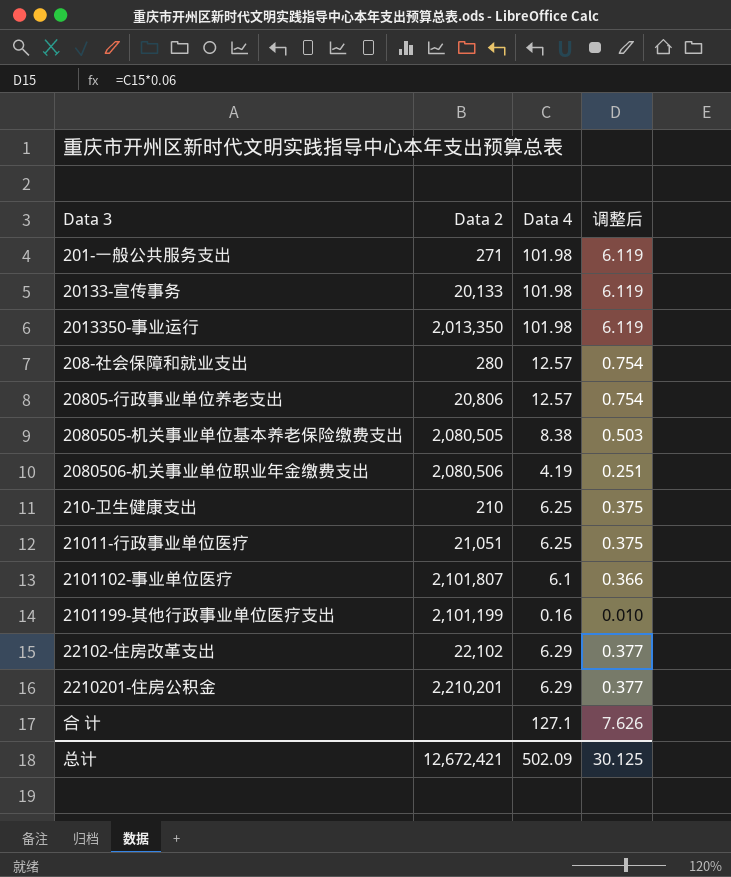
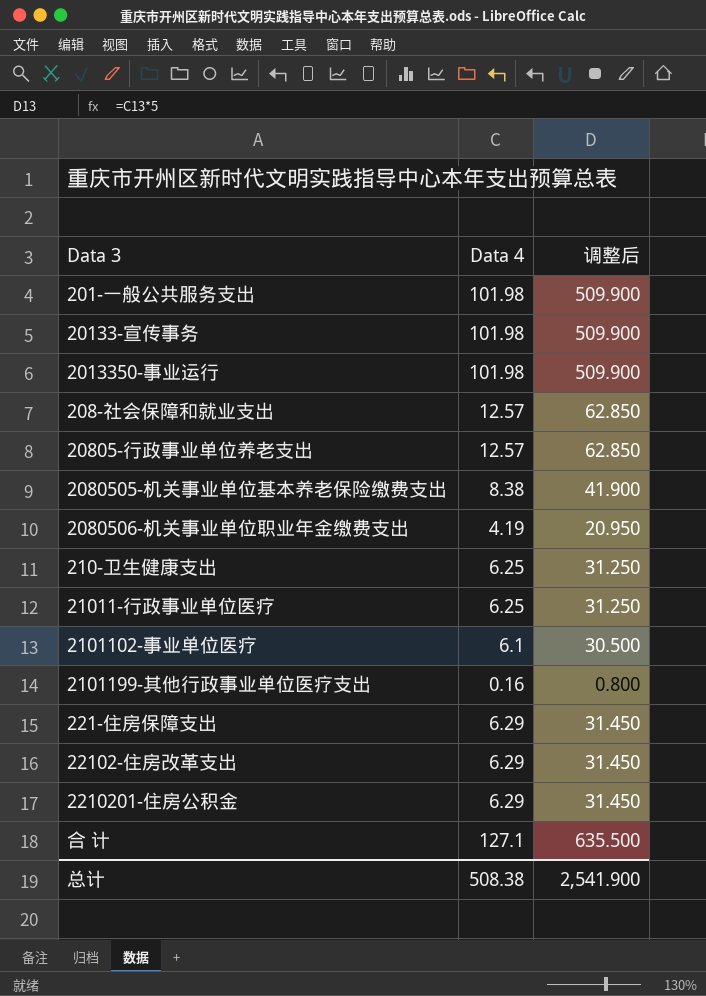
column Data 2 | position: 2 -> none
column 调整后 | formula: [Data 4] * 0.06 -> [Data 4] * 5
row 221-住房保障支出: none -> 6.29 | 31.450
总计 | Data 4: 502.09 -> 508.38
总计 | 调整后: 30.125 -> 2,541.900

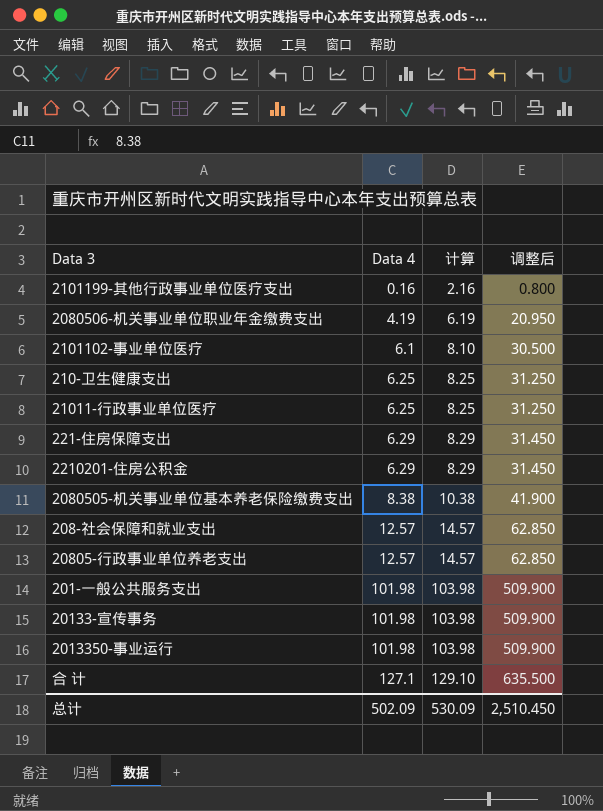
row order: none -> Data 4 ascending
column 计算 | formula: none -> [Data 4] + 2
row 22102-住房改革支出: 6.29 | 31.450 -> none
总计 | Data 4: 508.38 -> 502.09
总计 | 调整后: 2,541.900 -> 2,510.450

